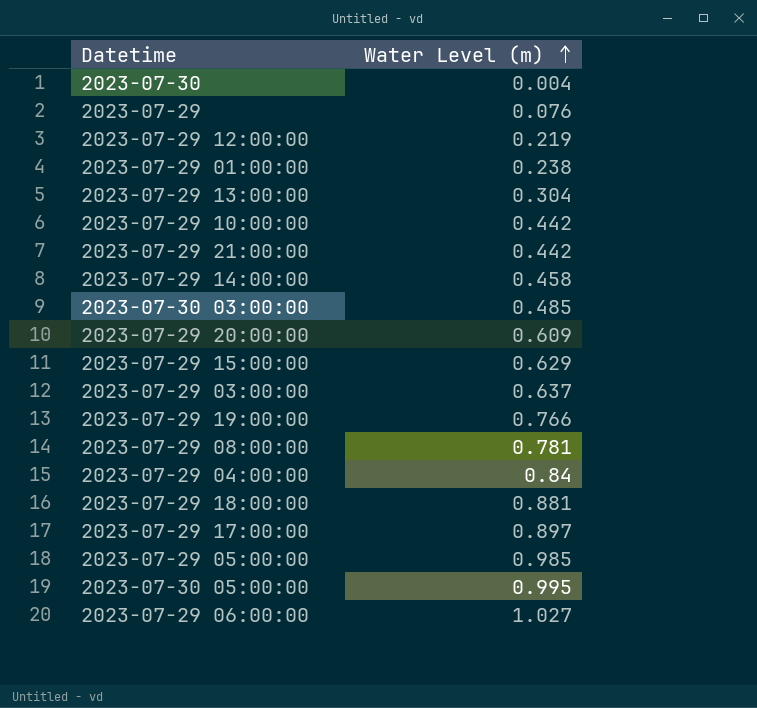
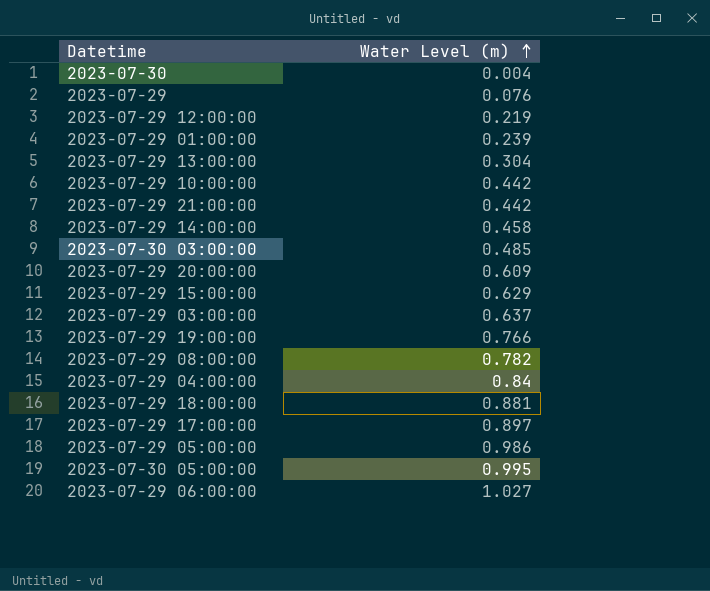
2023-07-29 01:00:00 | Water Level (m): 0.238 -> 0.239
2023-07-29 08:00:00 | Water Level (m): 0.781 -> 0.782
2023-07-29 05:00:00 | Water Level (m): 0.985 -> 0.986

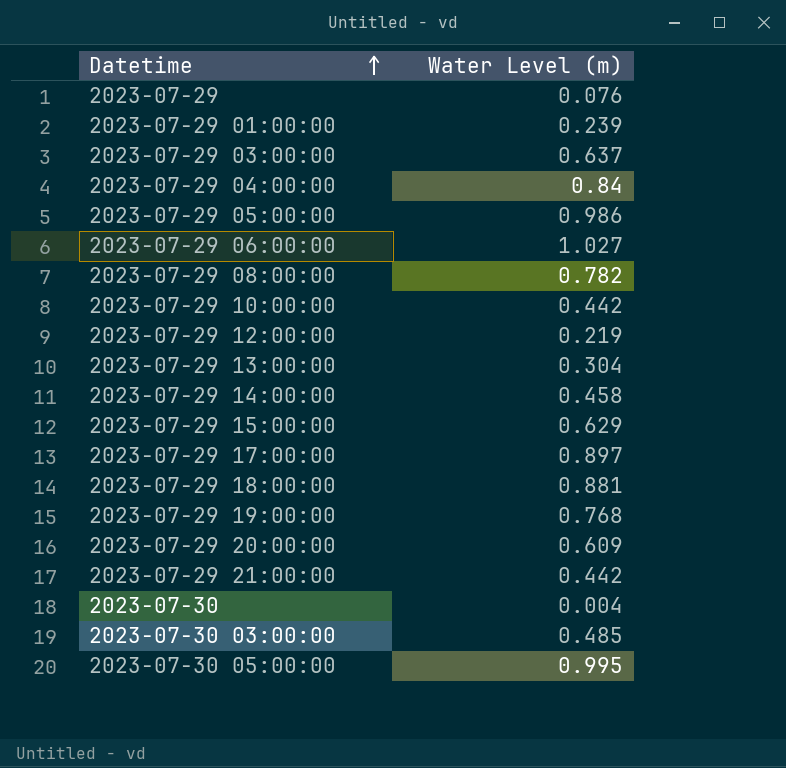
row order: Water Level (m) ascending -> Datetime ascending
2023-07-29 19:00:00 | Water Level (m): 0.766 -> 0.768

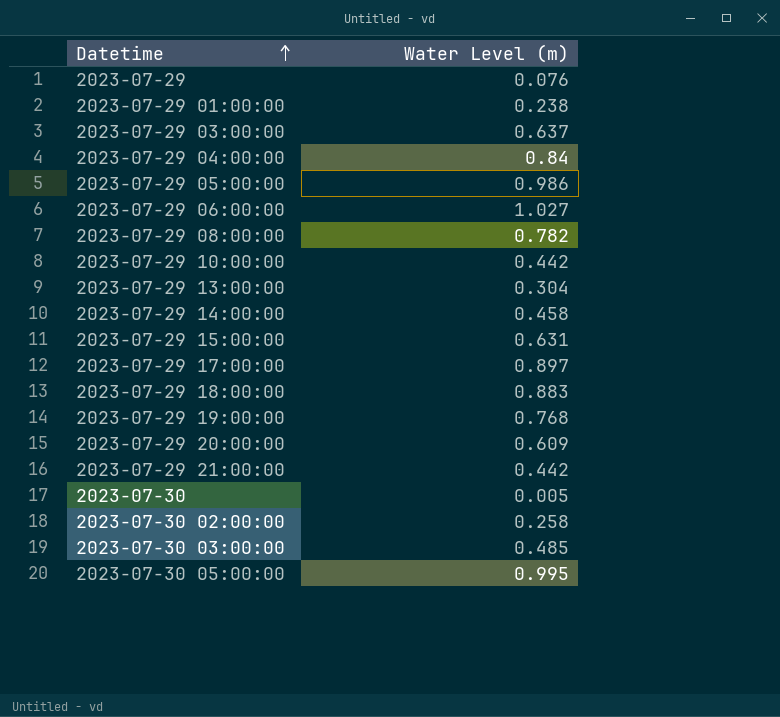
row 2023-07-29 12:00:00: 0.219 -> none
2023-07-29 01:00:00 | Water Level (m): 0.239 -> 0.238
2023-07-29 15:00:00 | Water Level (m): 0.629 -> 0.631
2023-07-29 18:00:00 | Water Level (m): 0.881 -> 0.883
2023-07-30 | Water Level (m): 0.004 -> 0.005
row 2023-07-30 02:00:00: none -> 0.258

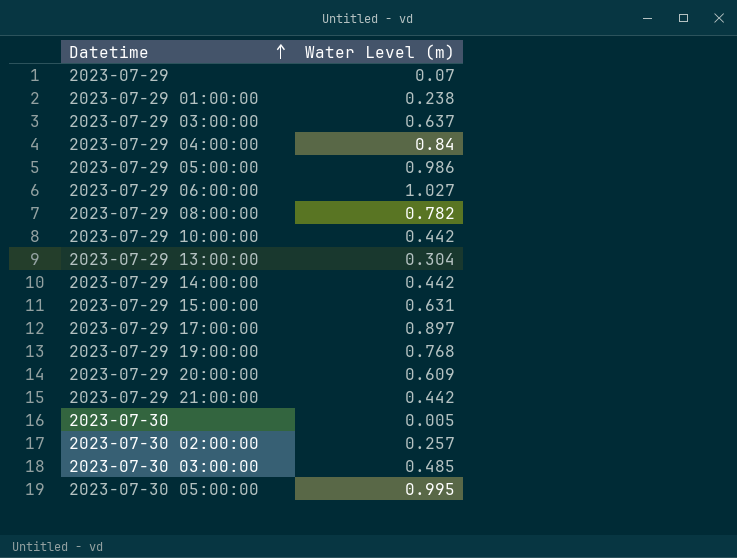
row 2023-07-29 18:00:00: 0.883 -> none
2023-07-29 | Water Level (m): 0.076 -> 0.07
2023-07-29 14:00:00 | Water Level (m): 0.458 -> 0.442
2023-07-30 02:00:00 | Water Level (m): 0.258 -> 0.257

